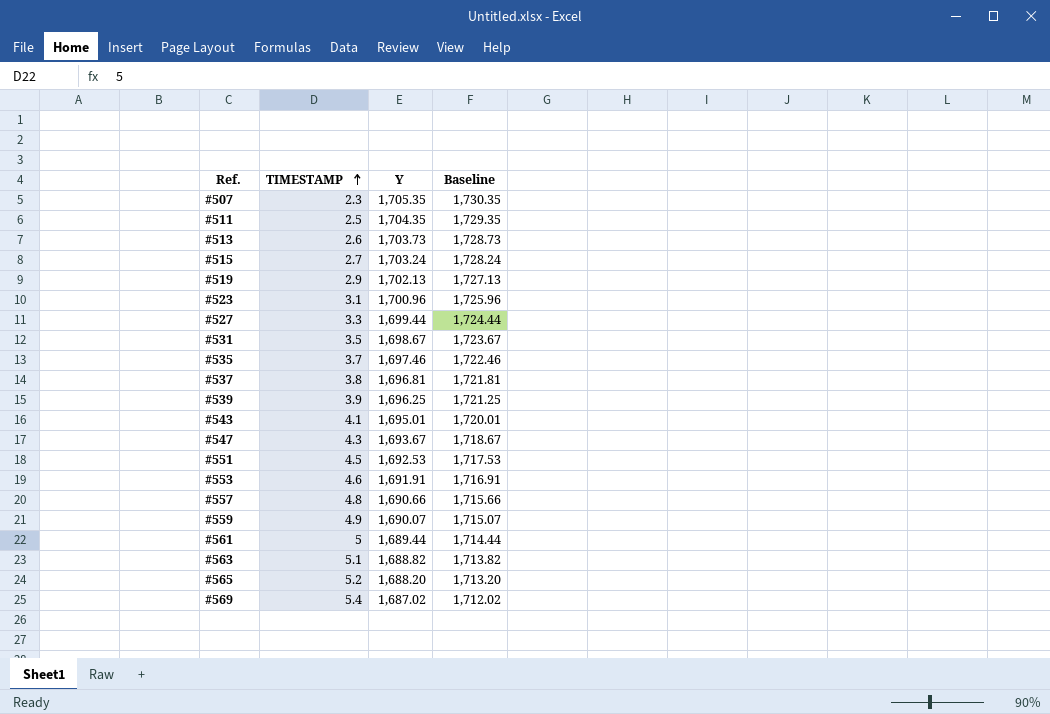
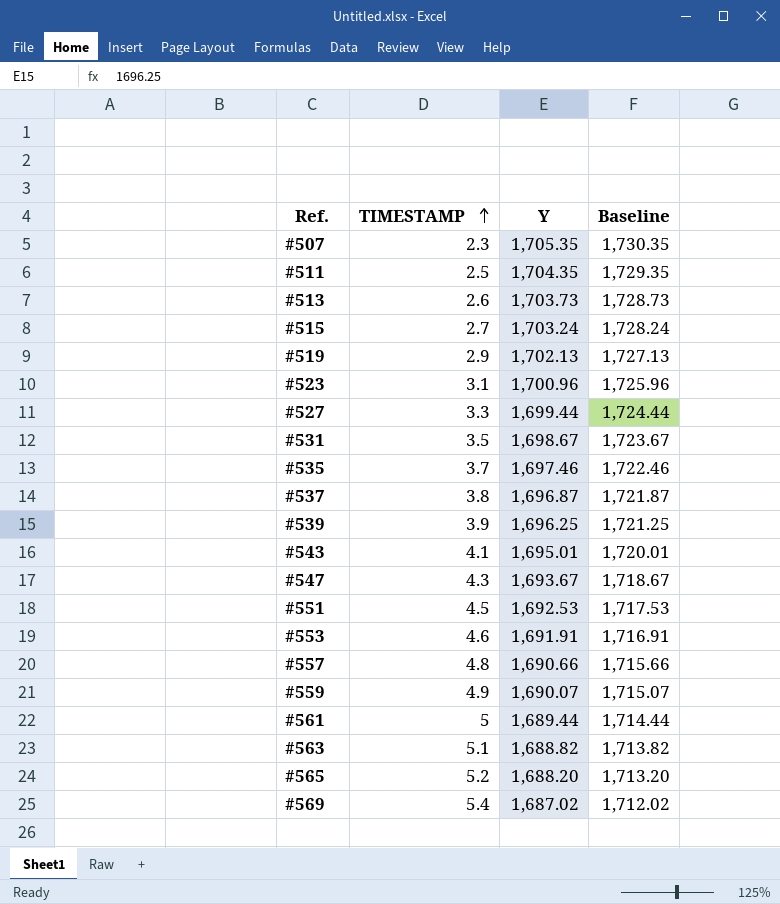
#537 | Y: 1,696.81 -> 1,696.87
#537 | Baseline: 1,721.81 -> 1,721.87

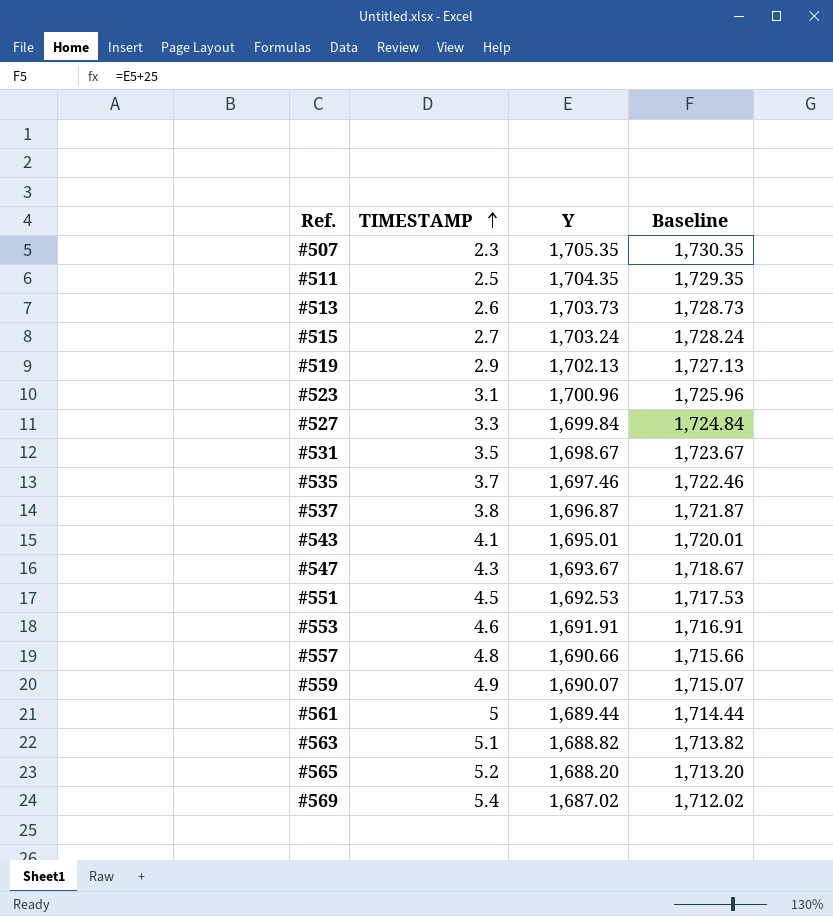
row #539: 3.9 | 1,696.25 | 1,721.25 -> none
#527 | Y: 1,699.44 -> 1,699.84
#527 | Baseline: 1,724.44 -> 1,724.84

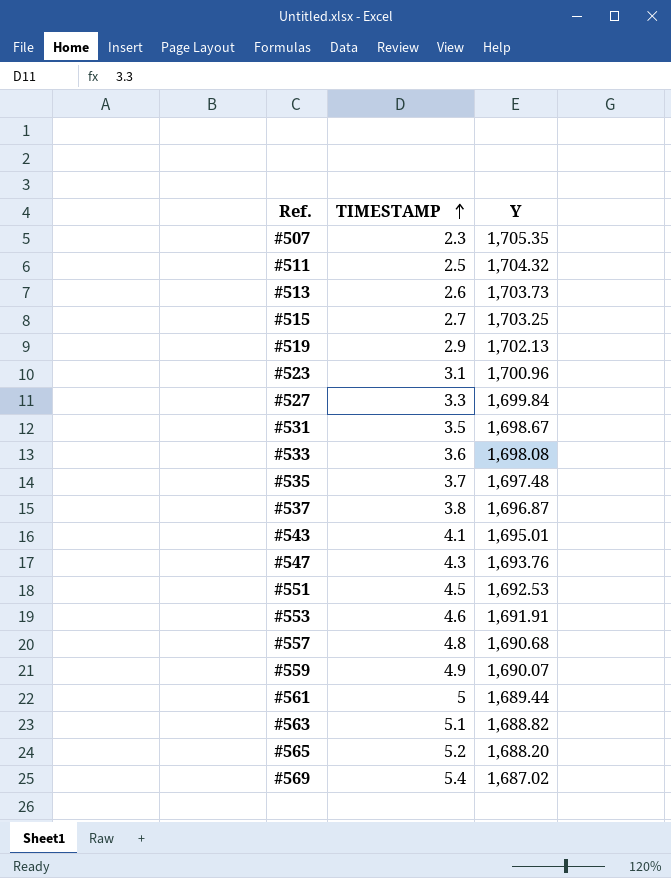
column Baseline | formula: [Y] + 25 -> none
#511 | Y: 1,704.35 -> 1,704.32
#515 | Y: 1,703.24 -> 1,703.25
row #533: none -> 3.6 | 1,698.08
#535 | Y: 1,697.46 -> 1,697.48
#547 | Y: 1,693.67 -> 1,693.76
#557 | Y: 1,690.66 -> 1,690.68

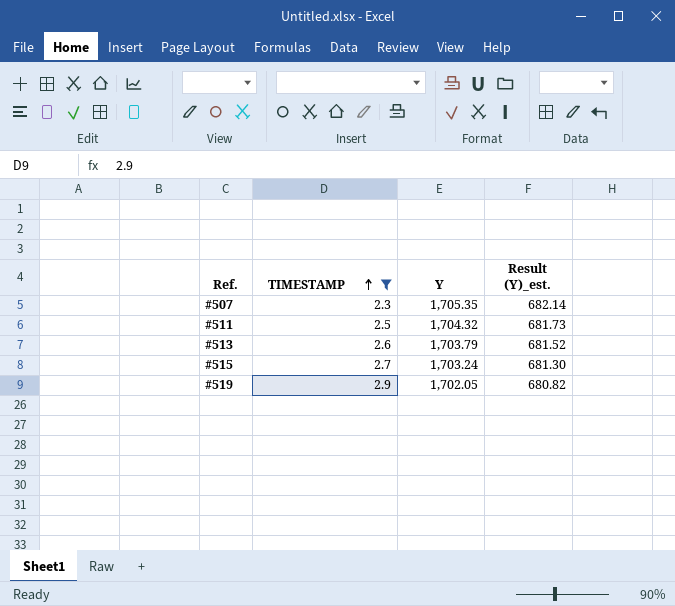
filter: none -> TIMESTAMP <= 2.9
column Result (Y)_est. | formula: none -> [Y] * 0.4
#513 | Y: 1,703.73 -> 1,703.79
#515 | Y: 1,703.25 -> 1,703.24
#519 | Y: 1,702.13 -> 1,702.05

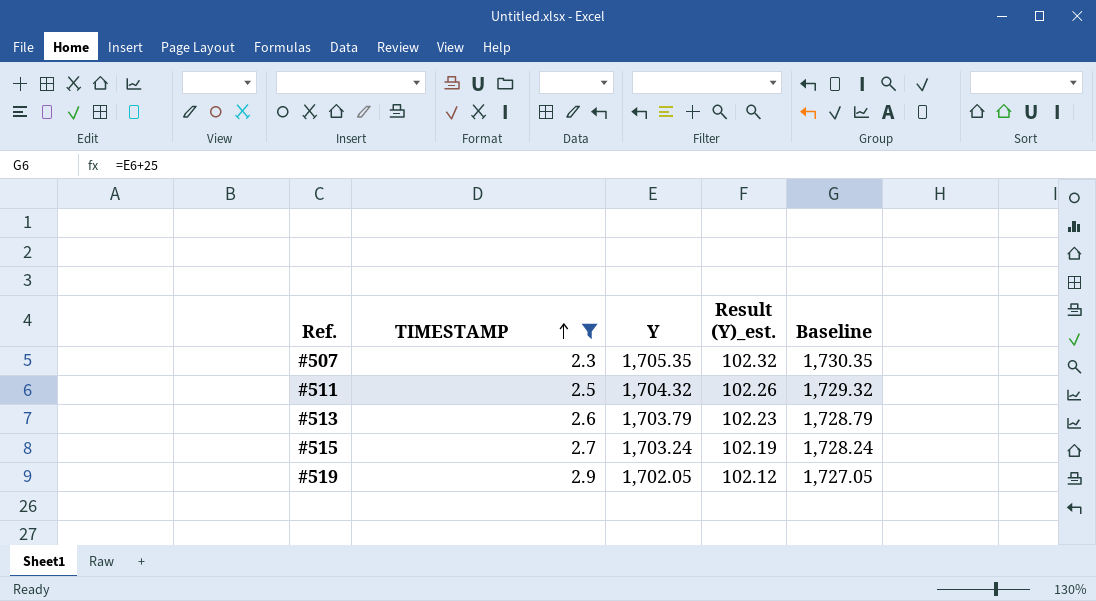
column Result (Y)_est. | formula: [Y] * 0.4 -> [Y] * 0.06
column Baseline | formula: none -> [Y] + 25

